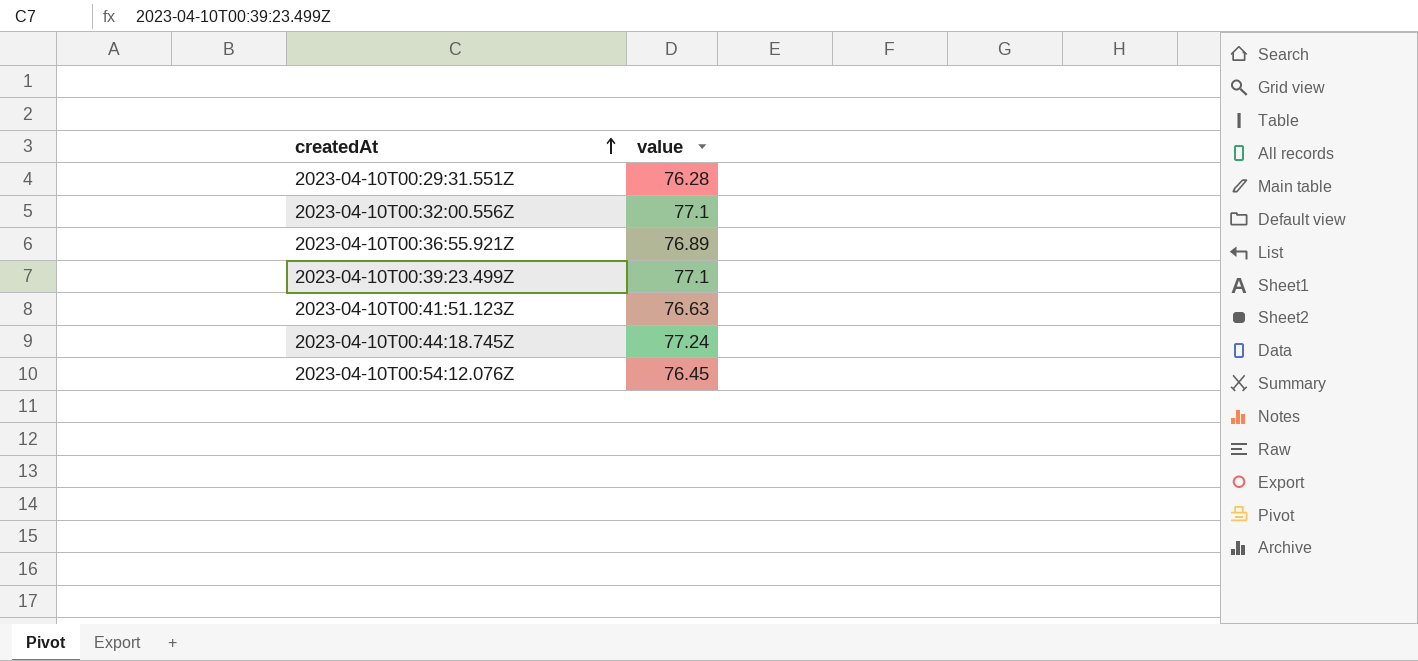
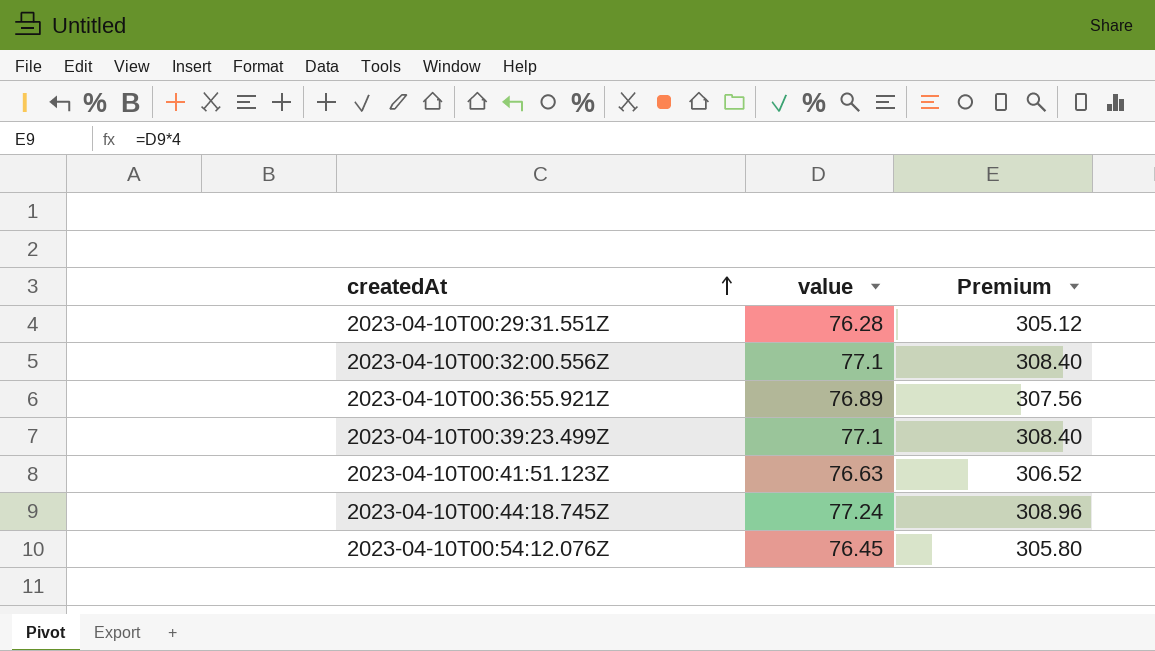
column Premium | formula: none -> [value] * 4

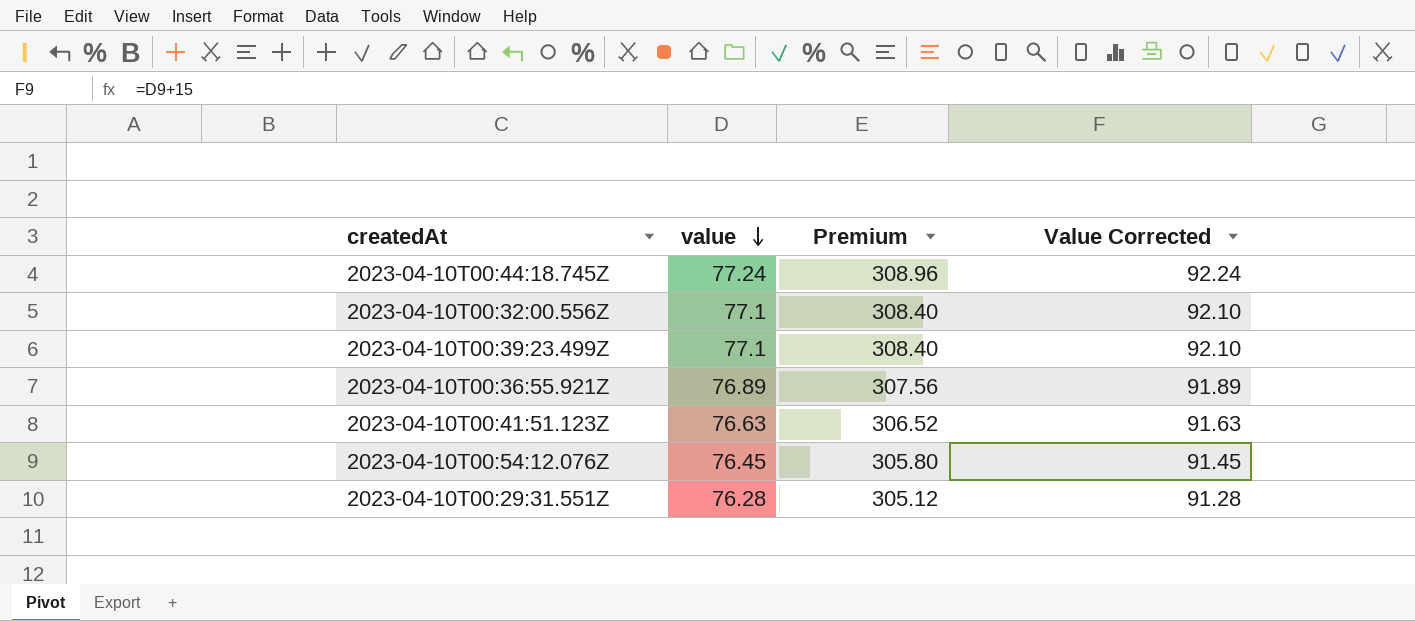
row order: createdAt ascending -> value descending
column Value Corrected | formula: none -> [value] + 15

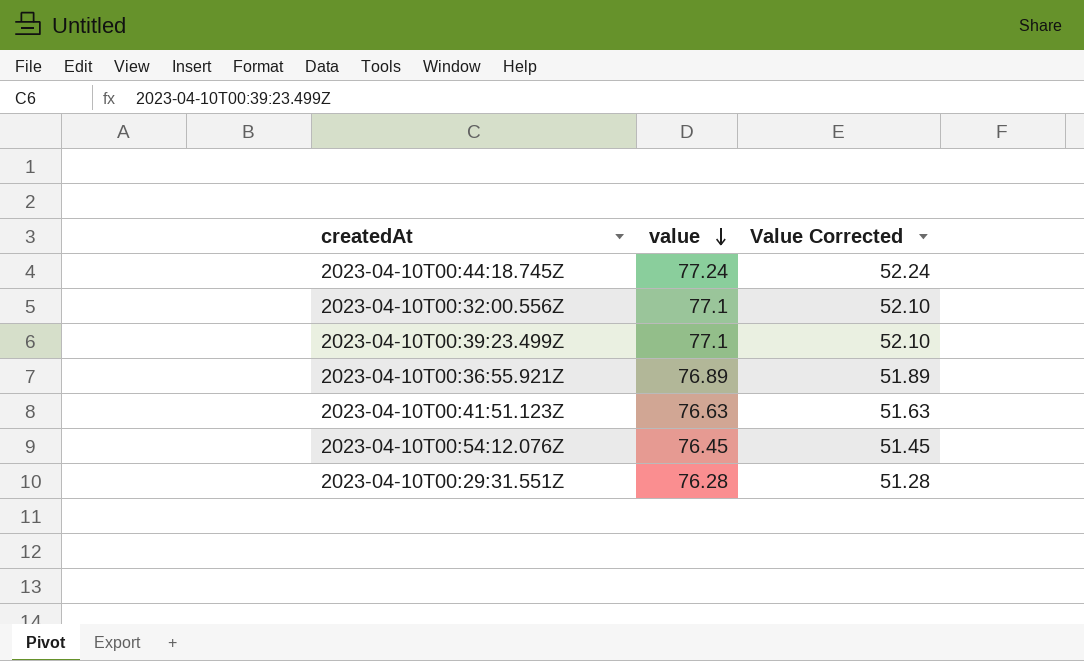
column Premium | formula: [value] * 4 -> none
column Value Corrected | formula: [value] + 15 -> [value] - 25

